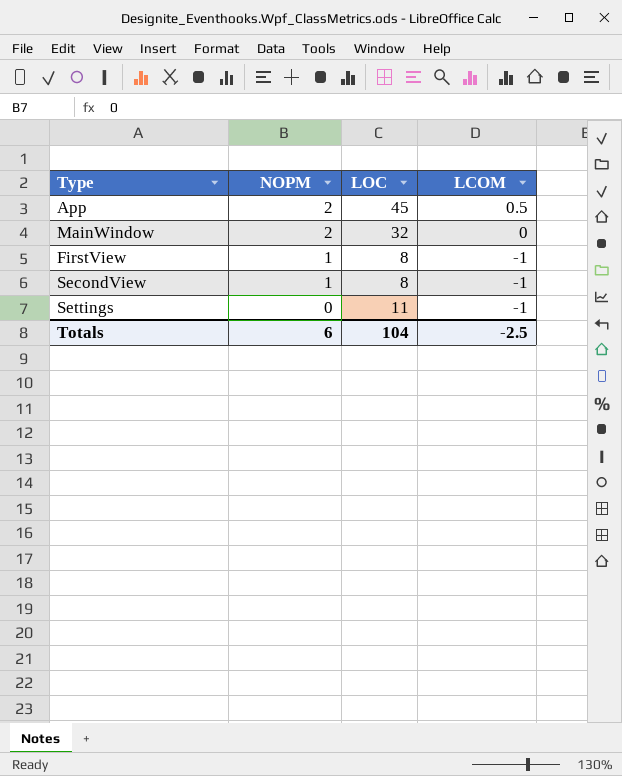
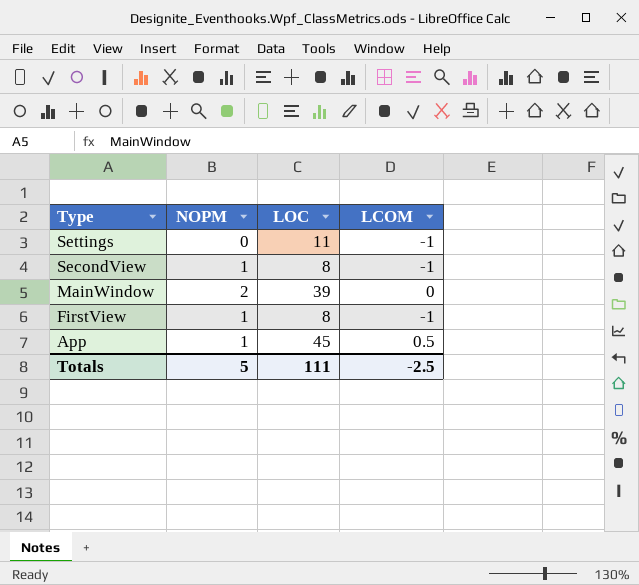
row order: NOPM descending -> Type descending
MainWindow | LOC: 32 -> 39
App | NOPM: 2 -> 1
Totals | NOPM: 6 -> 5
Totals | LOC: 104 -> 111

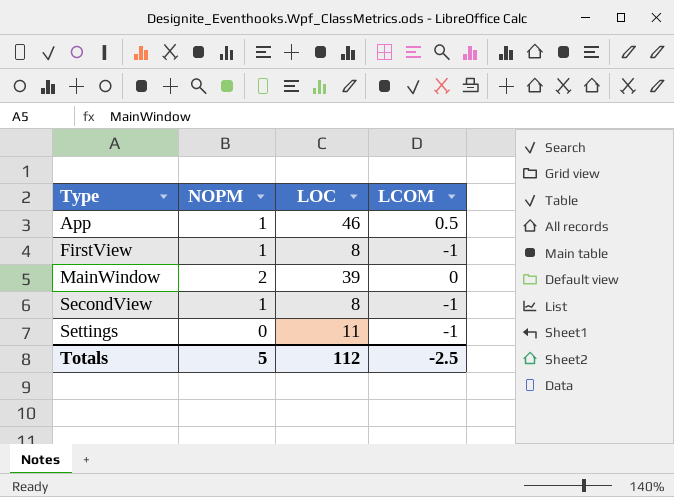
row order: Type descending -> Type ascending
App | LOC: 45 -> 46
Totals | LOC: 111 -> 112

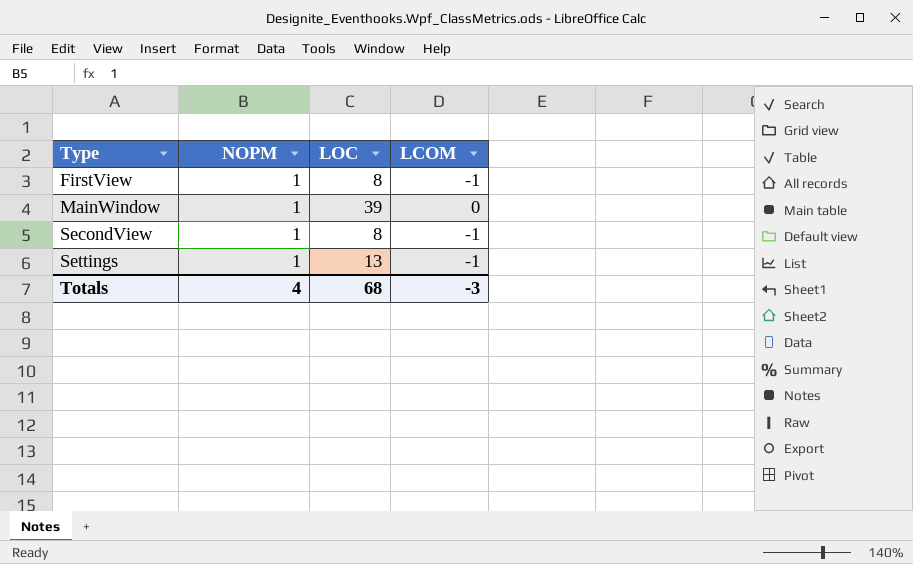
row App: 1 | 46 | 0.5 -> none
MainWindow | NOPM: 2 -> 1
Settings | NOPM: 0 -> 1
Settings | LOC: 11 -> 13
Totals | NOPM: 5 -> 4
Totals | LOC: 112 -> 68
Totals | LCOM: -2.5 -> -3

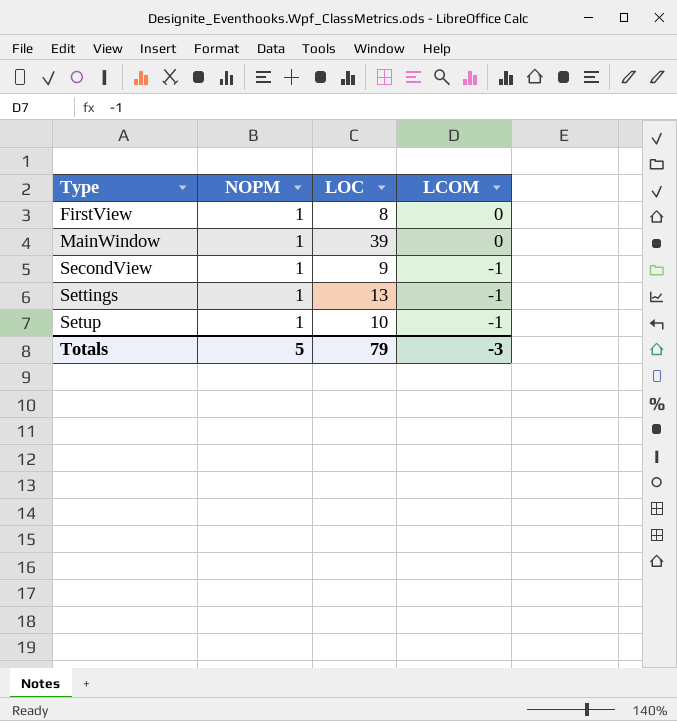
FirstView | LCOM: -1 -> 0
SecondView | LOC: 8 -> 9
row Setup: none -> 1 | 10 | -1
Totals | NOPM: 4 -> 5
Totals | LOC: 68 -> 79

